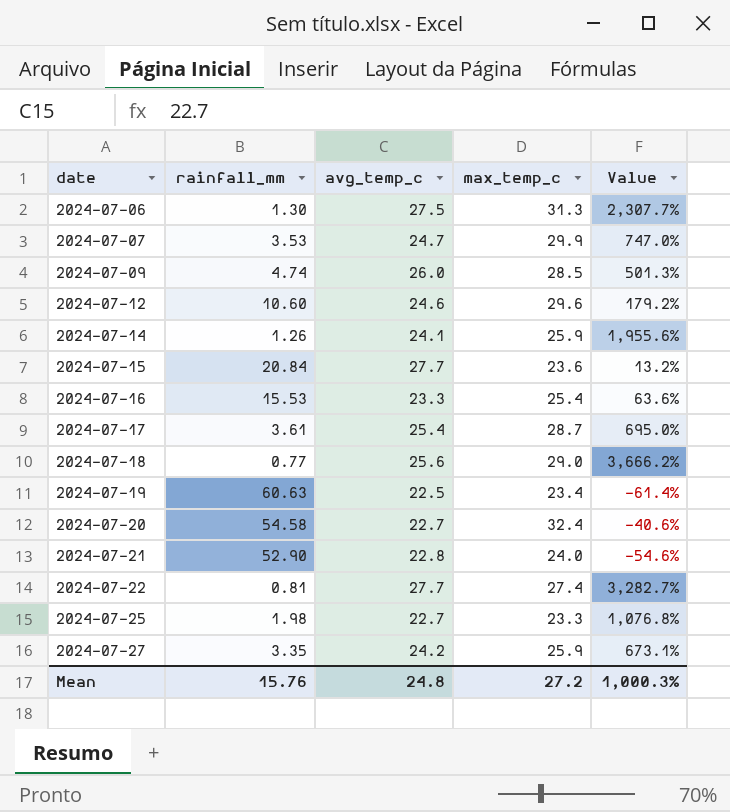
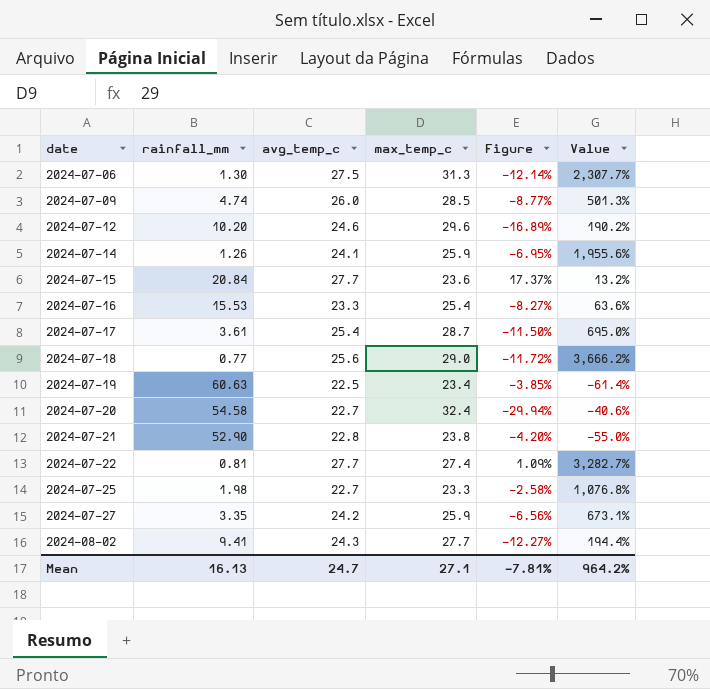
column Figure | formula: none -> ([avg_temp_c] - [max_temp_c]) / [max_temp_c]
row 2024-07-07: 3.53 | 24.7 | 29.9 | 747.0% -> none
2024-07-12 | rainfall_mm: 10.60 -> 10.20
2024-07-12 | Value: 179.2% -> 190.2%
2024-07-21 | max_temp_c: 24.0 -> 23.8
2024-07-21 | Value: -54.6% -> -55.0%
row 2024-08-02: none -> 9.41 | 24.3 | 27.7 | -12.27% | 194.4%
Mean | rainfall_mm: 15.76 -> 16.13
Mean | avg_temp_c: 24.8 -> 24.7
Mean | max_temp_c: 27.2 -> 27.1
Mean | Value: 1,000.3% -> 964.2%

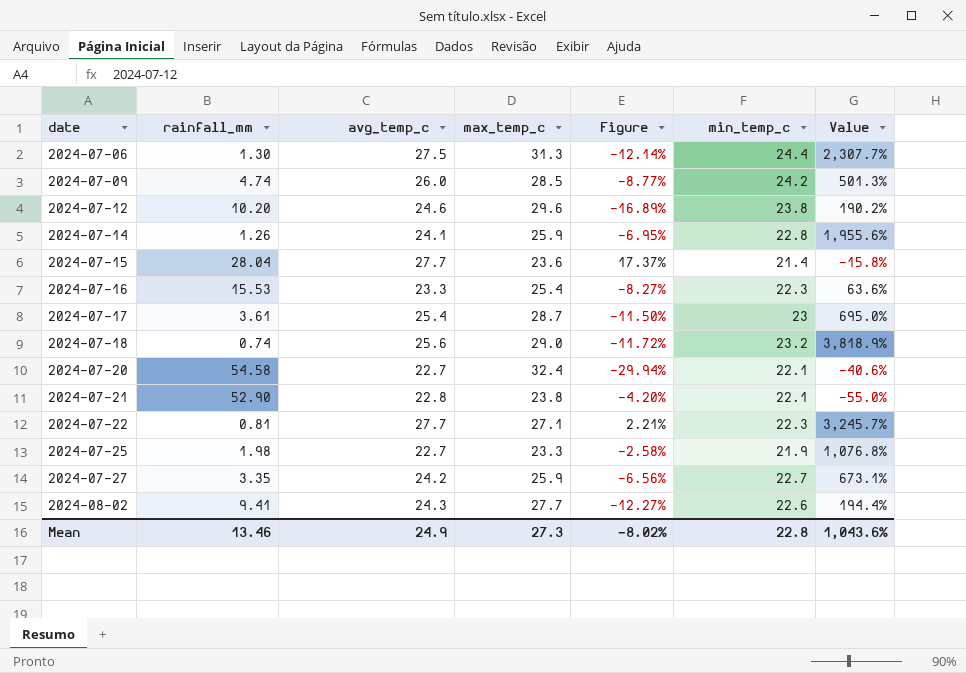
column min_temp_c | position: none -> 6
row 2024-07-19: 60.63 | 22.5 | 23.4 | -3.85% | -61.4% -> none
2024-07-15 | rainfall_mm: 20.84 -> 28.04
2024-07-15 | Value: 13.2% -> -15.8%
2024-07-18 | rainfall_mm: 0.77 -> 0.74
2024-07-18 | Value: 3,666.2% -> 3,818.9%
2024-07-22 | max_temp_c: 27.4 -> 27.1
2024-07-22 | Figure: 1.09% -> 2.21%
2024-07-22 | Value: 3,282.7% -> 3,245.7%
Mean | rainfall_mm: 16.13 -> 13.46
Mean | avg_temp_c: 24.7 -> 24.9
Mean | max_temp_c: 27.1 -> 27.3
Mean | Figure: -7.81% -> -8.02%
Mean | Value: 964.2% -> 1,043.6%

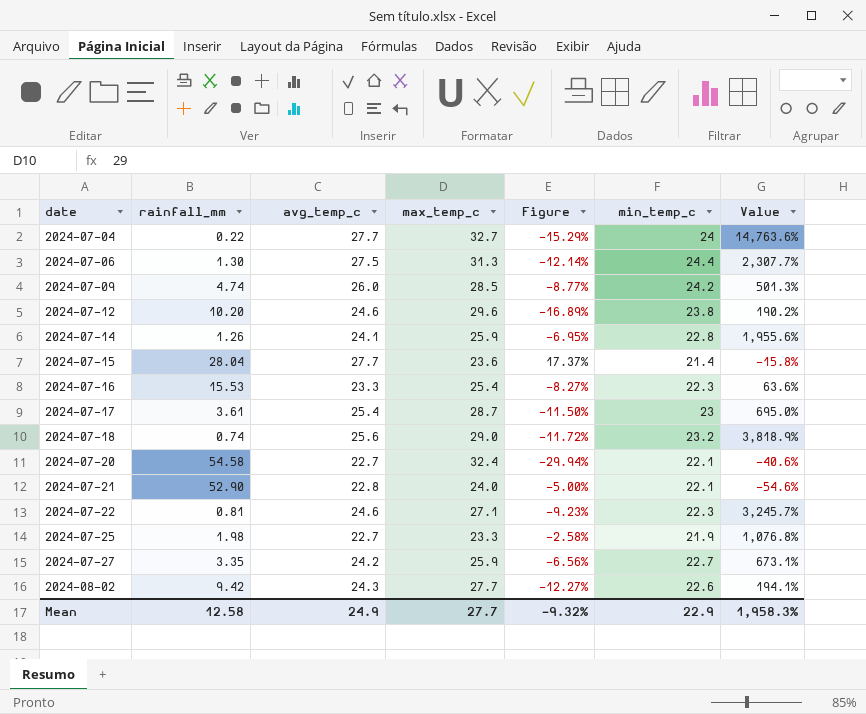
row 2024-07-04: none -> 0.22 | 27.7 | 32.7 | -15.29% | 24 | 14,763.6%
2024-07-21 | max_temp_c: 23.8 -> 24.0
2024-07-21 | Figure: -4.20% -> -5.00%
2024-07-21 | Value: -55.0% -> -54.6%
2024-07-22 | avg_temp_c: 27.7 -> 24.6
2024-07-22 | Figure: 2.21% -> -9.23%
2024-08-02 | rainfall_mm: 9.41 -> 9.42
2024-08-02 | Value: 194.4% -> 194.1%
Mean | rainfall_mm: 13.46 -> 12.58
Mean | max_temp_c: 27.3 -> 27.7
Mean | Figure: -8.02% -> -9.32%
Mean | min_temp_c: 22.8 -> 22.9
Mean | Value: 1,043.6% -> 1,958.3%

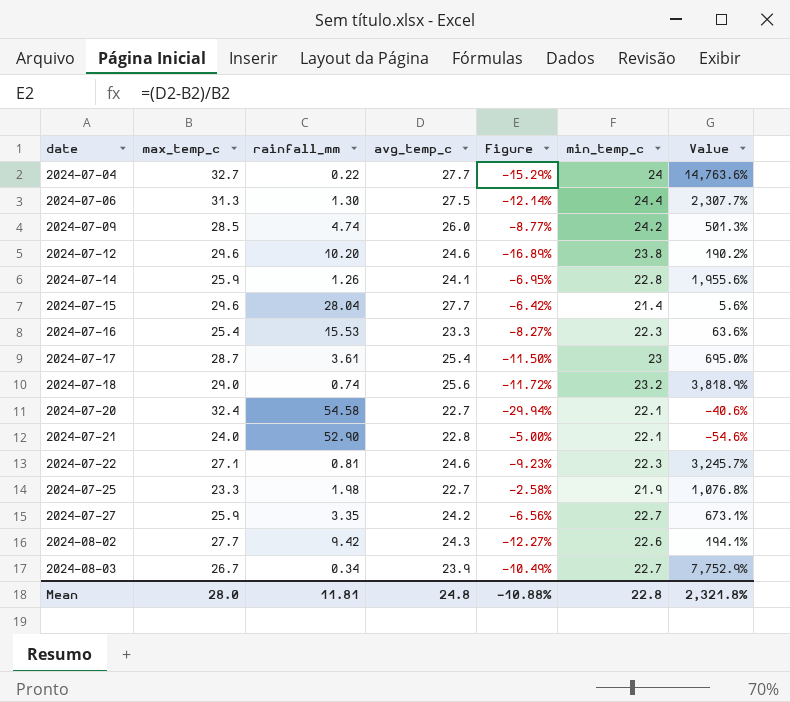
column max_temp_c | position: 4 -> 2
2024-07-15 | max_temp_c: 23.6 -> 29.6
2024-07-15 | Figure: 17.37% -> -6.42%
2024-07-15 | Value: -15.8% -> 5.6%
row 2024-08-03: none -> 26.7 | 0.34 | 23.9 | -10.49% | 22.7 | 7,752.9%
Mean | max_temp_c: 27.7 -> 28.0
Mean | rainfall_mm: 12.58 -> 11.81
Mean | avg_temp_c: 24.9 -> 24.8
Mean | Figure: -9.32% -> -10.88%
Mean | min_temp_c: 22.9 -> 22.8
Mean | Value: 1,958.3% -> 2,321.8%

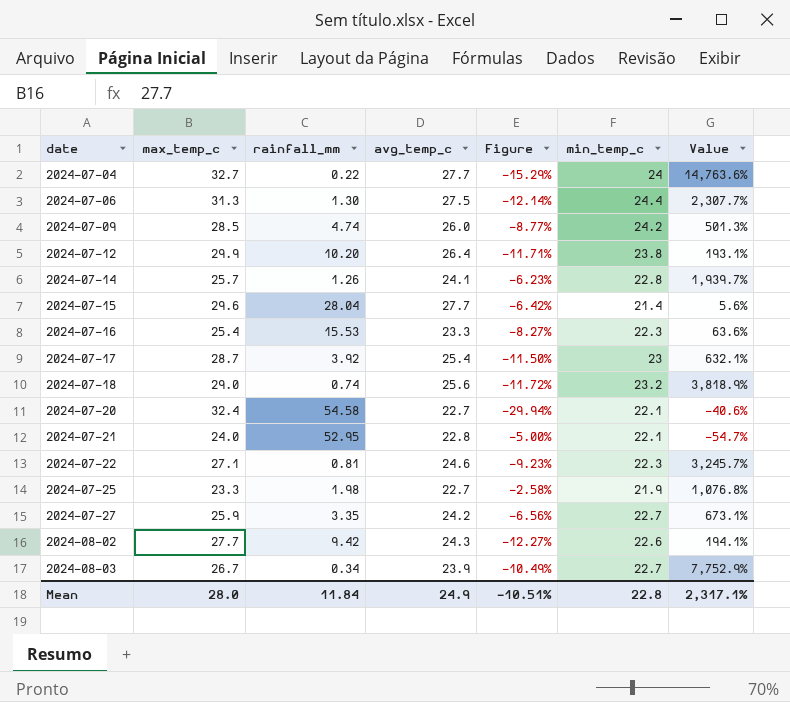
2024-07-12 | max_temp_c: 29.6 -> 29.9
2024-07-12 | avg_temp_c: 24.6 -> 26.4
2024-07-12 | Figure: -16.89% -> -11.71%
2024-07-12 | Value: 190.2% -> 193.1%
2024-07-14 | max_temp_c: 25.9 -> 25.7
2024-07-14 | Figure: -6.95% -> -6.23%
2024-07-14 | Value: 1,955.6% -> 1,939.7%
2024-07-17 | rainfall_mm: 3.61 -> 3.92
2024-07-17 | Value: 695.0% -> 632.1%
2024-07-21 | rainfall_mm: 52.90 -> 52.95
2024-07-21 | Value: -54.6% -> -54.7%
Mean | rainfall_mm: 11.81 -> 11.84
Mean | avg_temp_c: 24.8 -> 24.9
Mean | Figure: -10.88% -> -10.51%
Mean | Value: 2,321.8% -> 2,317.1%

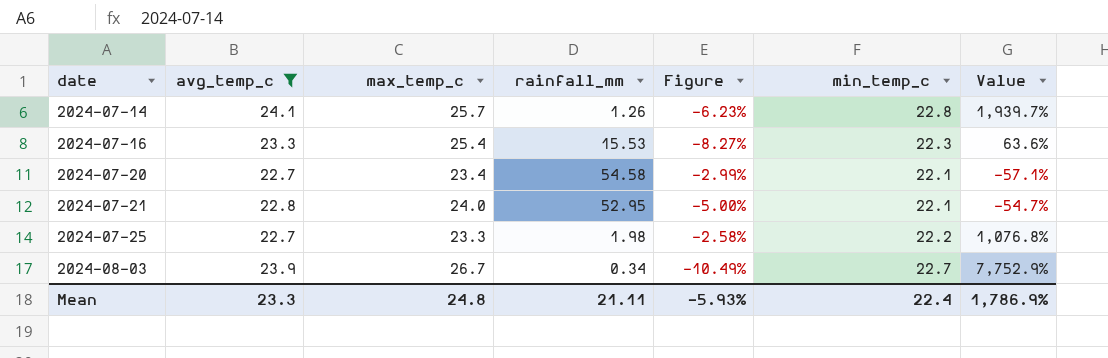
filter: none -> avg_temp_c <= 24.1
column avg_temp_c | position: 4 -> 2
2024-07-20 | max_temp_c: 32.4 -> 23.4
2024-07-20 | Figure: -29.94% -> -2.99%
2024-07-20 | Value: -40.6% -> -57.1%
2024-07-25 | min_temp_c: 21.9 -> 22.2
Mean | avg_temp_c: 24.9 -> 23.3
Mean | max_temp_c: 28.0 -> 24.8
Mean | rainfall_mm: 11.84 -> 21.11
Mean | Figure: -10.51% -> -5.93%
Mean | min_temp_c: 22.8 -> 22.4
Mean | Value: 2,317.1% -> 1,786.9%

